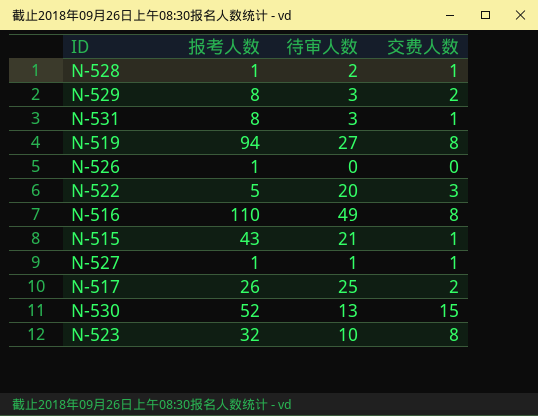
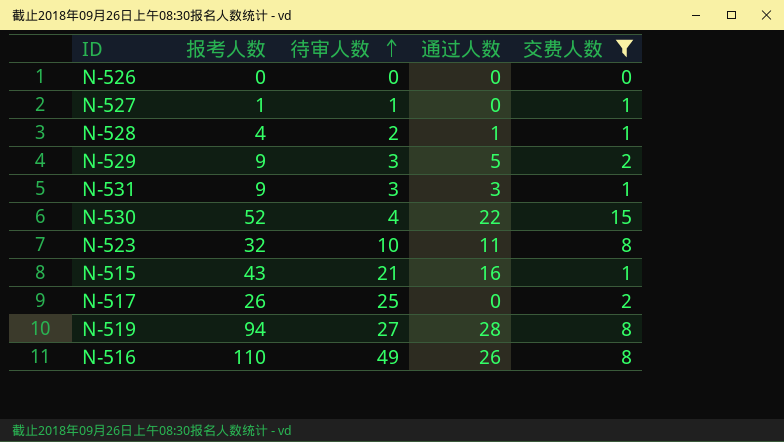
filter: none -> 交费人数 != 3
row order: none -> 待审人数 ascending
column 通过人数 | position: none -> 4
N-526 | 报考人数: 1 -> 0
N-528 | 报考人数: 1 -> 4
N-529 | 报考人数: 8 -> 9
N-531 | 报考人数: 8 -> 9
N-530 | 待审人数: 13 -> 4

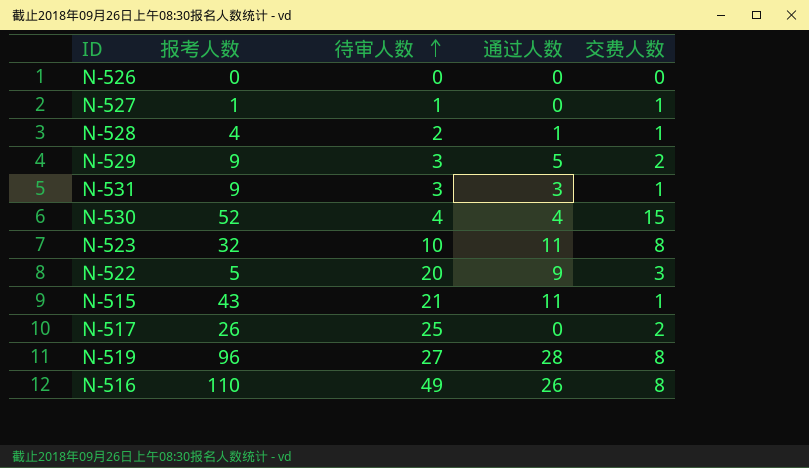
filter: 交费人数 != 3 -> none
N-530 | 通过人数: 22 -> 4
N-515 | 通过人数: 16 -> 11
N-519 | 报考人数: 94 -> 96

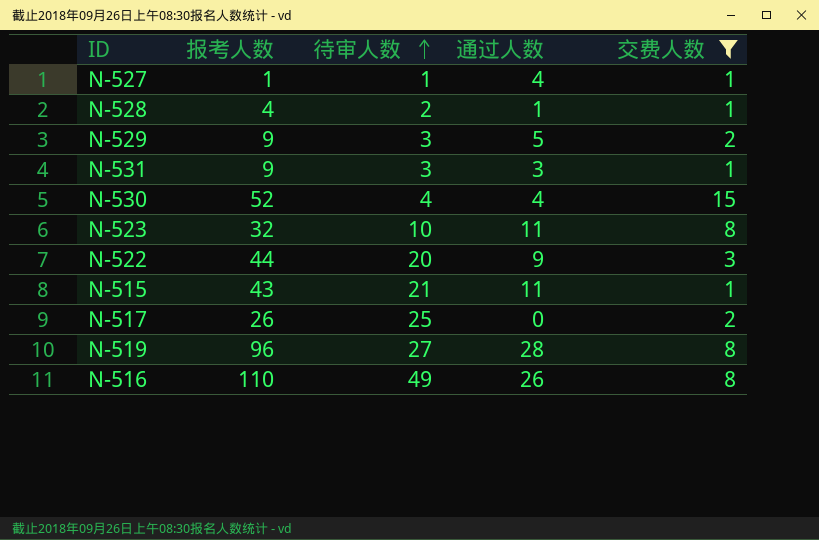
filter: none -> 交费人数 != 0
N-527 | 通过人数: 0 -> 4
N-522 | 报考人数: 5 -> 44

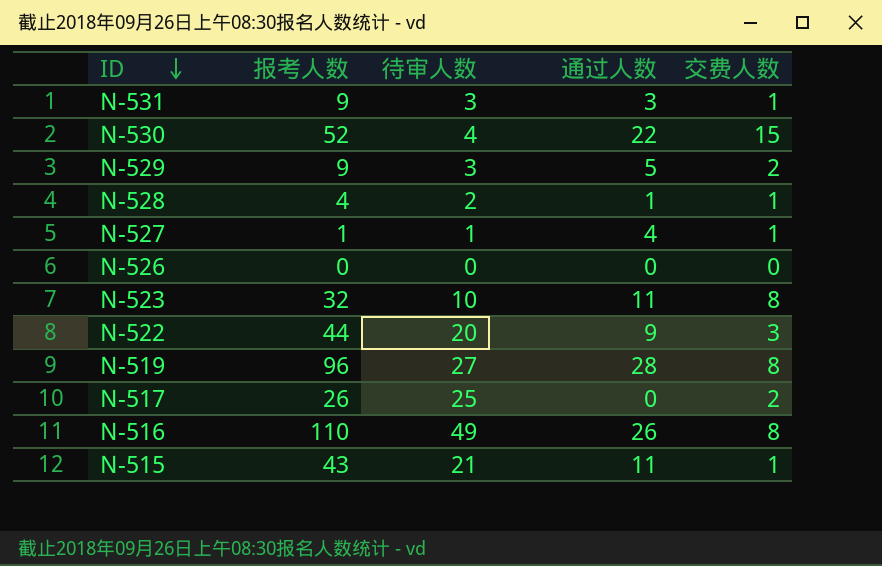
filter: 交费人数 != 0 -> none
row order: 待审人数 ascending -> ID descending
N-530 | 通过人数: 4 -> 22

